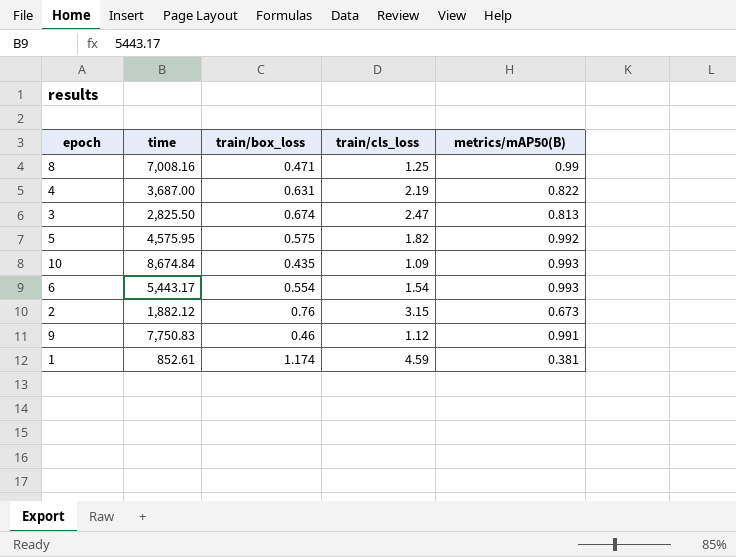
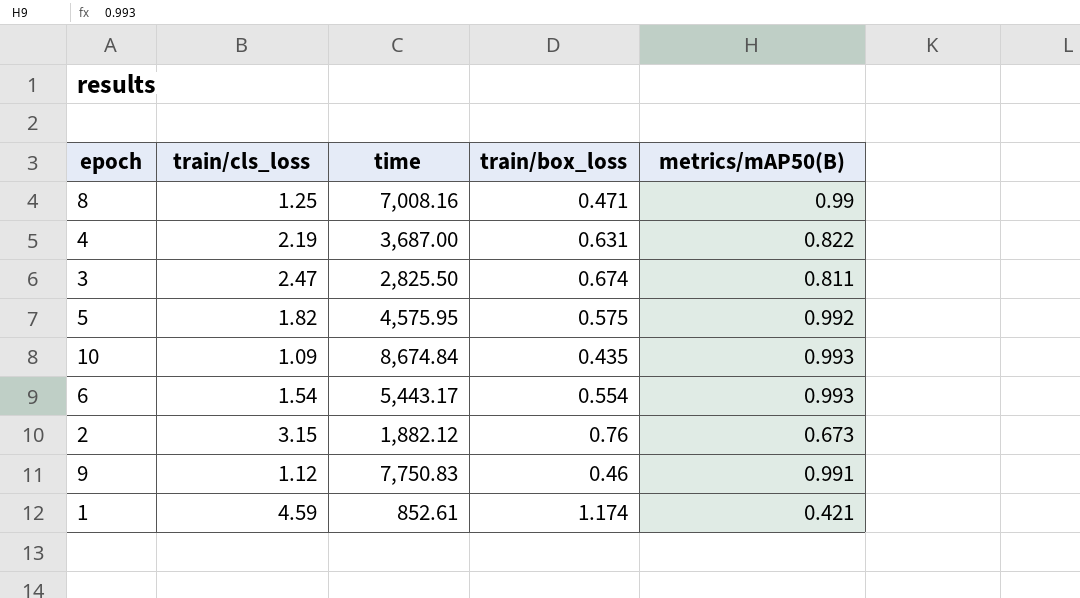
column train/cls_loss | position: 4 -> 2
3 | metrics/mAP50(B): 0.813 -> 0.811
1 | metrics/mAP50(B): 0.381 -> 0.421

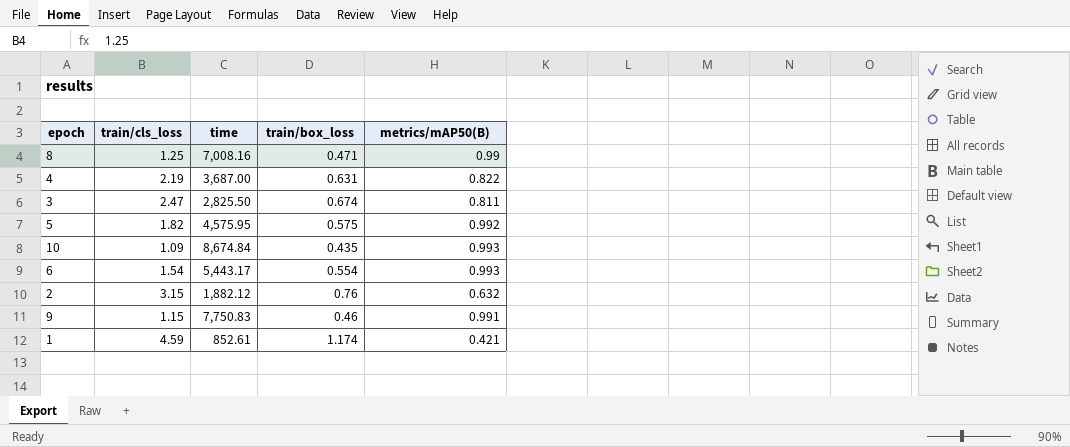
2 | metrics/mAP50(B): 0.673 -> 0.632
9 | train/cls_loss: 1.12 -> 1.15

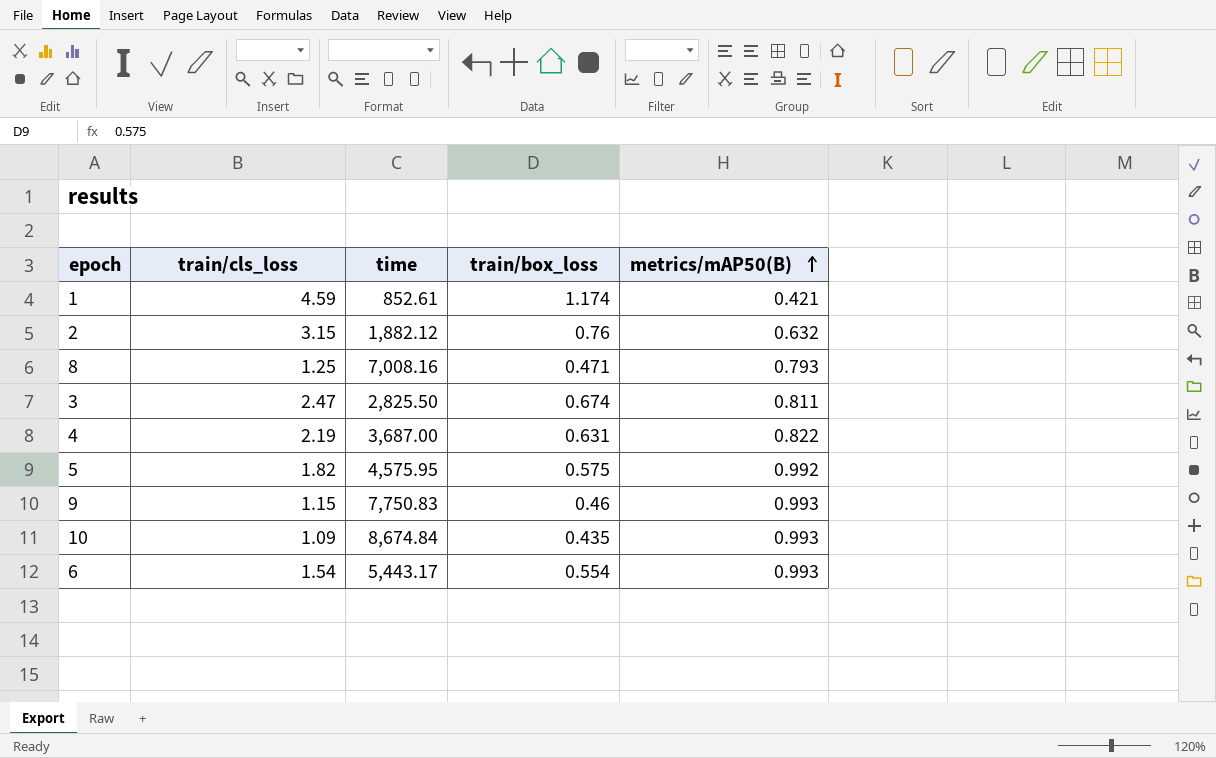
row order: none -> metrics/mAP50(B) ascending
8 | metrics/mAP50(B): 0.99 -> 0.793
9 | metrics/mAP50(B): 0.991 -> 0.993

